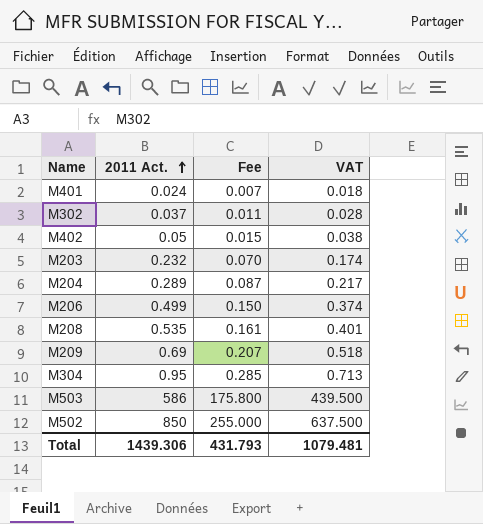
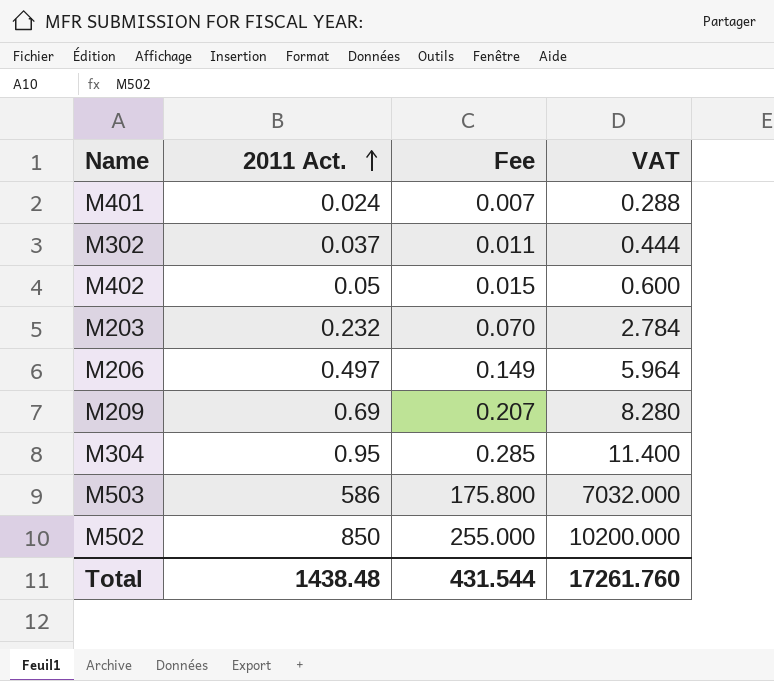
column VAT | formula: [2011 Act.] * 0.75 -> [2011 Act.] * 12
row M204: 0.289 | 0.087 | 0.217 -> none
row M208: 0.535 | 0.161 | 0.401 -> none
M206 | 2011 Act.: 0.499 -> 0.497
M206 | Fee: 0.150 -> 0.149
Total | 2011 Act.: 1439.306 -> 1438.48
Total | Fee: 431.793 -> 431.544
Total | VAT: 1079.481 -> 17261.760

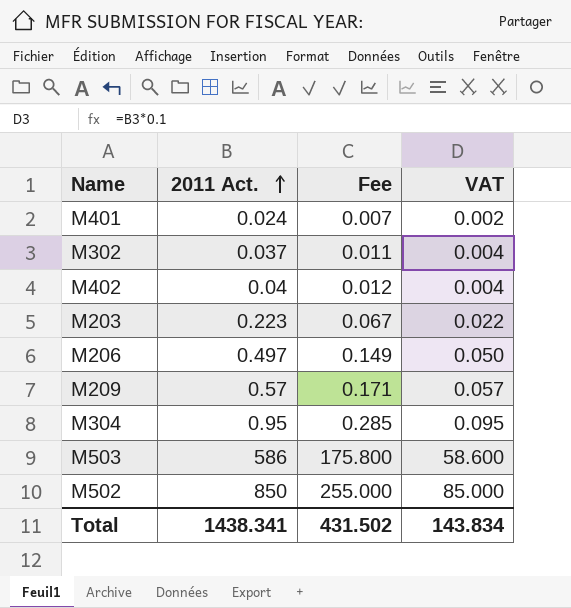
column VAT | formula: [2011 Act.] * 12 -> [2011 Act.] * 0.1
M402 | 2011 Act.: 0.05 -> 0.04
M402 | Fee: 0.015 -> 0.012
M203 | 2011 Act.: 0.232 -> 0.223
M203 | Fee: 0.070 -> 0.067
M209 | 2011 Act.: 0.69 -> 0.57
M209 | Fee: 0.207 -> 0.171
Total | 2011 Act.: 1438.48 -> 1438.341
Total | Fee: 431.544 -> 431.502
Total | VAT: 17261.760 -> 143.834

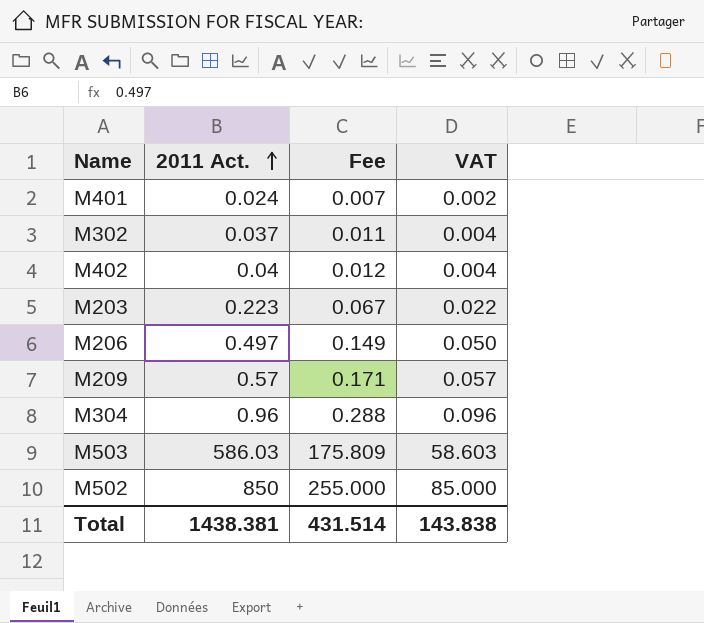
M304 | 2011 Act.: 0.95 -> 0.96
M304 | Fee: 0.285 -> 0.288
M304 | VAT: 0.095 -> 0.096
M503 | 2011 Act.: 586 -> 586.03
M503 | Fee: 175.800 -> 175.809
M503 | VAT: 58.600 -> 58.603
Total | 2011 Act.: 1438.341 -> 1438.381
Total | Fee: 431.502 -> 431.514
Total | VAT: 143.834 -> 143.838

